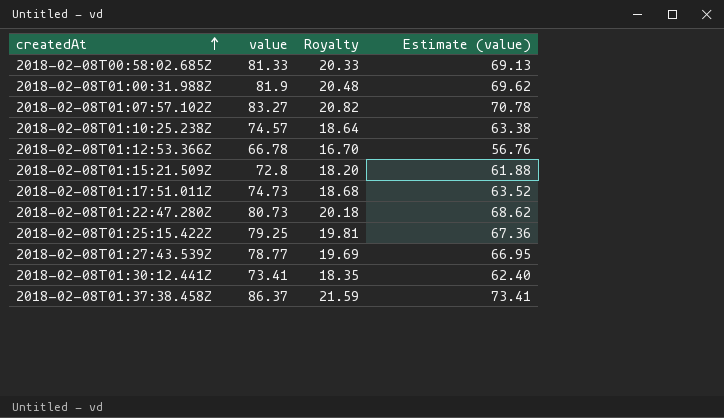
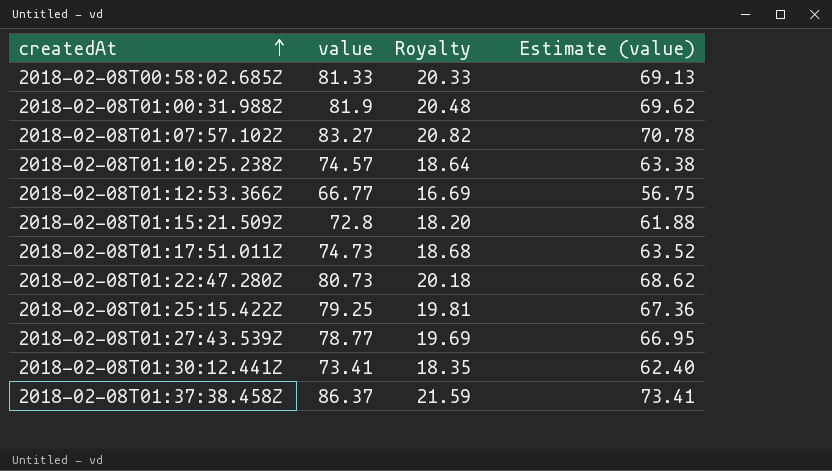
2018-02-08T01:12:53.366Z | value: 66.78 -> 66.77
2018-02-08T01:12:53.366Z | Royalty: 16.70 -> 16.69
2018-02-08T01:12:53.366Z | Estimate (value): 56.76 -> 56.75

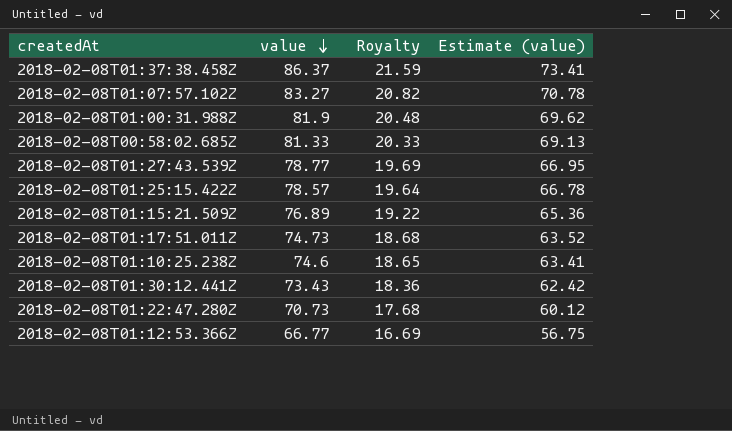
row order: createdAt ascending -> value descending
2018-02-08T01:25:15.422Z | value: 79.25 -> 78.57
2018-02-08T01:25:15.422Z | Royalty: 19.81 -> 19.64
2018-02-08T01:25:15.422Z | Estimate (value): 67.36 -> 66.78
2018-02-08T01:15:21.509Z | value: 72.8 -> 76.89
2018-02-08T01:15:21.509Z | Royalty: 18.20 -> 19.22
2018-02-08T01:15:21.509Z | Estimate (value): 61.88 -> 65.36
2018-02-08T01:10:25.238Z | value: 74.57 -> 74.6
2018-02-08T01:10:25.238Z | Royalty: 18.64 -> 18.65
2018-02-08T01:10:25.238Z | Estimate (value): 63.38 -> 63.41
2018-02-08T01:30:12.441Z | value: 73.41 -> 73.43
2018-02-08T01:30:12.441Z | Royalty: 18.35 -> 18.36
2018-02-08T01:30:12.441Z | Estimate (value): 62.40 -> 62.42
2018-02-08T01:22:47.280Z | value: 80.73 -> 70.73
2018-02-08T01:22:47.280Z | Royalty: 20.18 -> 17.68
2018-02-08T01:22:47.280Z | Estimate (value): 68.62 -> 60.12

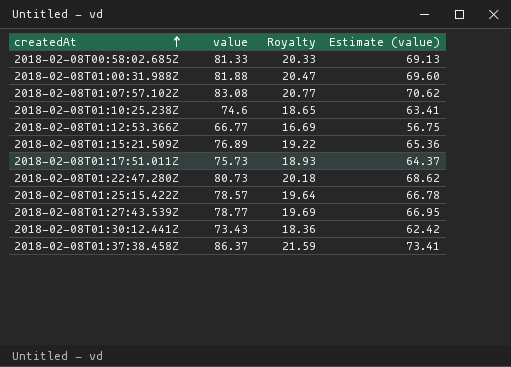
row order: value descending -> createdAt ascending
2018-02-08T01:00:31.988Z | value: 81.9 -> 81.88
2018-02-08T01:00:31.988Z | Royalty: 20.48 -> 20.47
2018-02-08T01:00:31.988Z | Estimate (value): 69.62 -> 69.60
2018-02-08T01:07:57.102Z | value: 83.27 -> 83.08
2018-02-08T01:07:57.102Z | Royalty: 20.82 -> 20.77
2018-02-08T01:07:57.102Z | Estimate (value): 70.78 -> 70.62
2018-02-08T01:17:51.011Z | value: 74.73 -> 75.73
2018-02-08T01:17:51.011Z | Royalty: 18.68 -> 18.93
2018-02-08T01:17:51.011Z | Estimate (value): 63.52 -> 64.37
2018-02-08T01:22:47.280Z | value: 70.73 -> 80.73
2018-02-08T01:22:47.280Z | Royalty: 17.68 -> 20.18
2018-02-08T01:22:47.280Z | Estimate (value): 60.12 -> 68.62

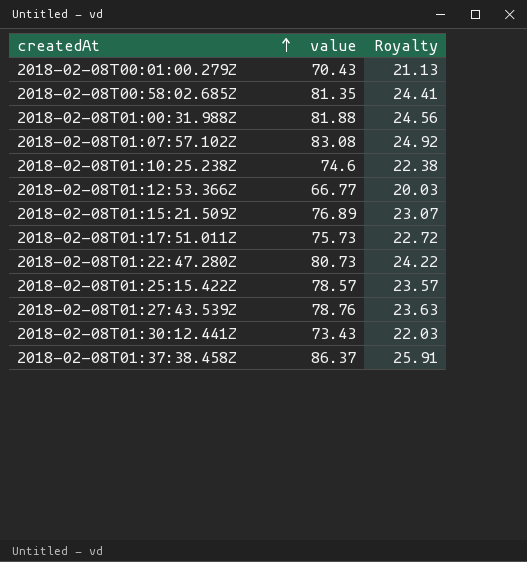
column Estimate (value) | formula: [value] * 0.85 -> none
column Royalty | formula: [value] * 0.25 -> [value] * 0.3
row 2018-02-08T00:01:00.279Z: none -> 70.43 | 21.13
2018-02-08T00:58:02.685Z | value: 81.33 -> 81.35
2018-02-08T01:27:43.539Z | value: 78.77 -> 78.76

